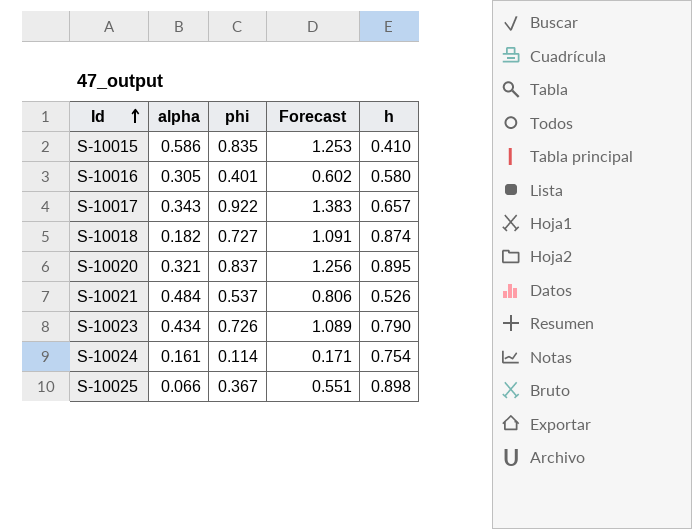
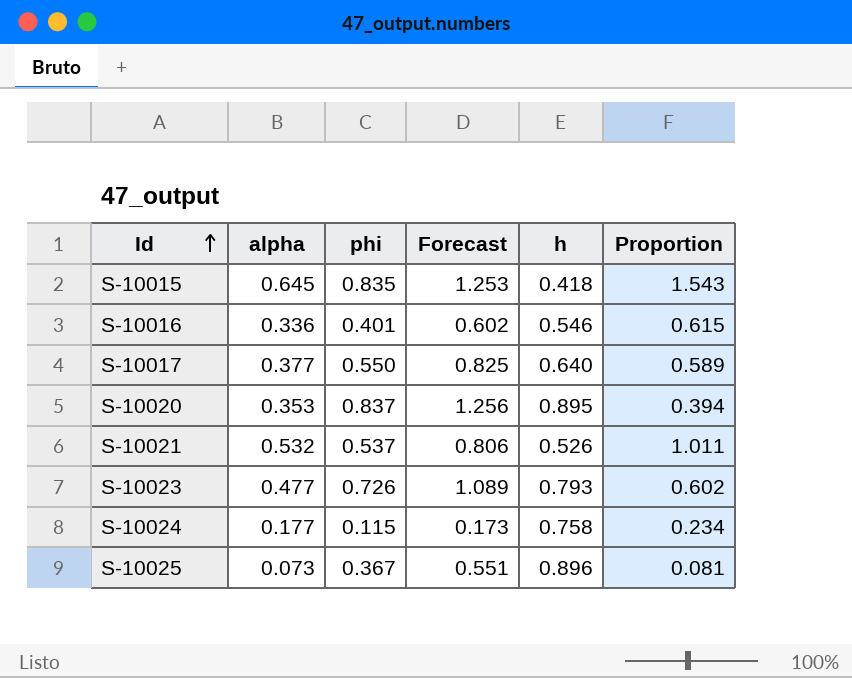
column Proportion | formula: none -> [alpha] / [h]
row S-10018: 0.182 | 0.727 | 1.091 | 0.874 -> none
S-10015 | alpha: 0.586 -> 0.645
S-10015 | h: 0.410 -> 0.418
S-10016 | alpha: 0.305 -> 0.336
S-10016 | h: 0.580 -> 0.546
S-10017 | alpha: 0.343 -> 0.377
S-10017 | phi: 0.922 -> 0.550
S-10017 | Forecast: 1.383 -> 0.825
S-10017 | h: 0.657 -> 0.640
S-10020 | alpha: 0.321 -> 0.353
S-10021 | alpha: 0.484 -> 0.532
S-10023 | alpha: 0.434 -> 0.477
S-10023 | h: 0.790 -> 0.793
S-10024 | alpha: 0.161 -> 0.177
S-10024 | phi: 0.114 -> 0.115
S-10024 | Forecast: 0.171 -> 0.173
S-10024 | h: 0.754 -> 0.758
S-10025 | alpha: 0.066 -> 0.073
S-10025 | h: 0.898 -> 0.896

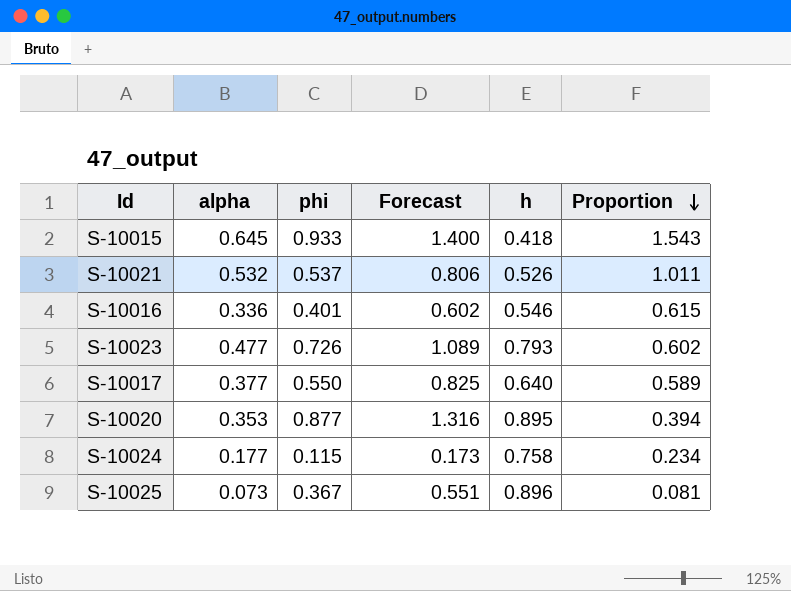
row order: Id ascending -> Proportion descending
S-10015 | phi: 0.835 -> 0.933
S-10015 | Forecast: 1.253 -> 1.400
S-10020 | phi: 0.837 -> 0.877
S-10020 | Forecast: 1.256 -> 1.316

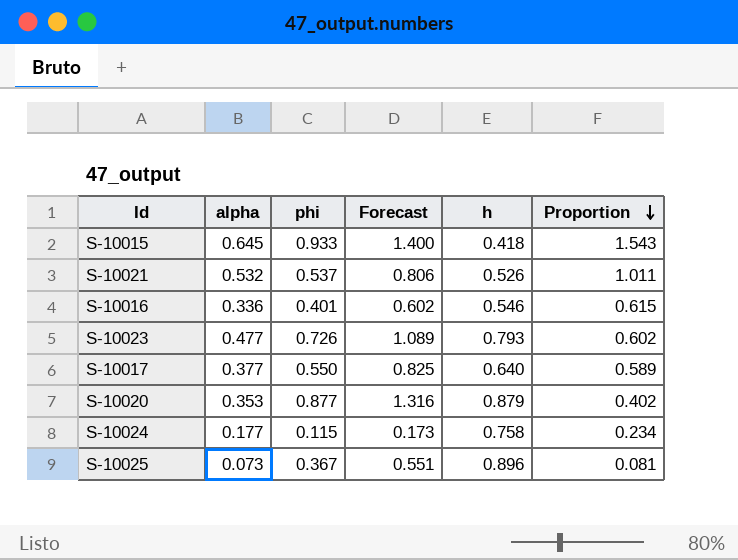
S-10020 | h: 0.895 -> 0.879
S-10020 | Proportion: 0.394 -> 0.402

